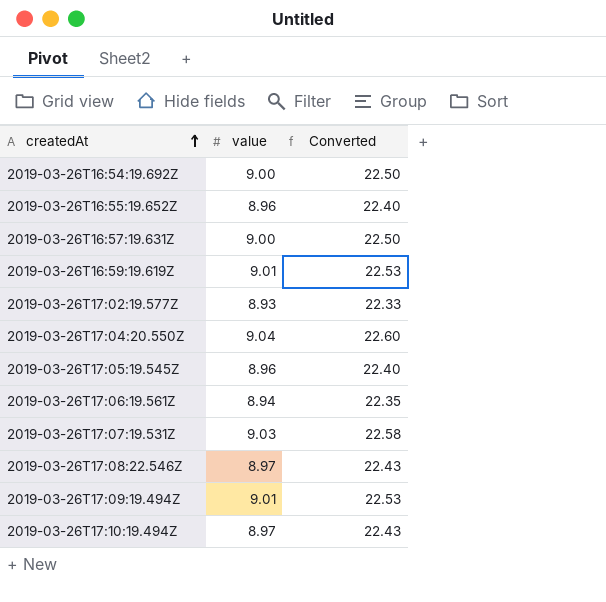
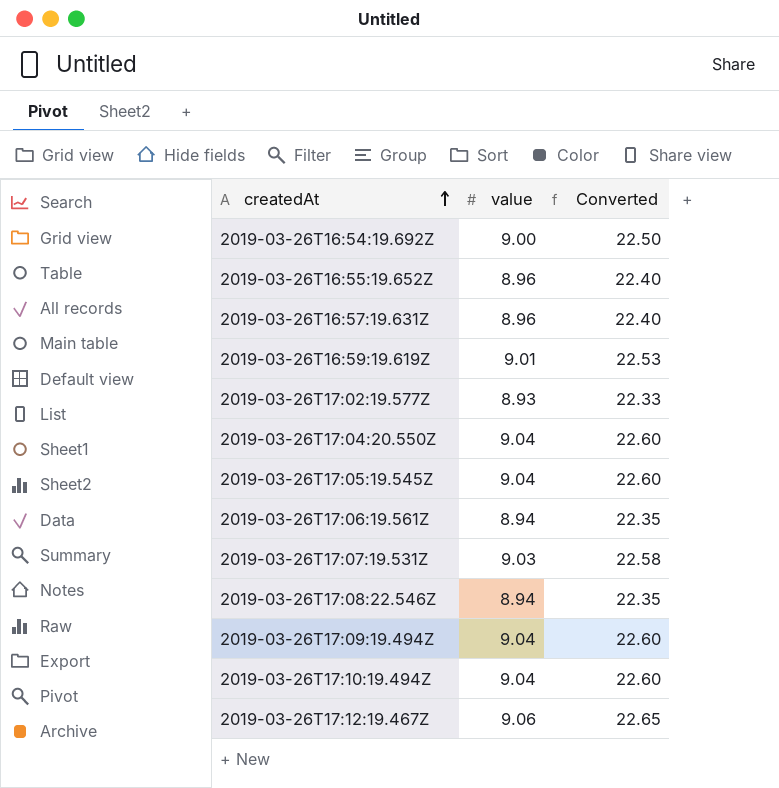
2019-03-26T16:57:19.631Z | value: 9.00 -> 8.96
2019-03-26T16:57:19.631Z | Converted: 22.50 -> 22.40
2019-03-26T17:05:19.545Z | value: 8.96 -> 9.04
2019-03-26T17:05:19.545Z | Converted: 22.40 -> 22.60
2019-03-26T17:08:22.546Z | value: 8.97 -> 8.94
2019-03-26T17:08:22.546Z | Converted: 22.43 -> 22.35
2019-03-26T17:09:19.494Z | value: 9.01 -> 9.04
2019-03-26T17:09:19.494Z | Converted: 22.53 -> 22.60
2019-03-26T17:10:19.494Z | value: 8.97 -> 9.04
2019-03-26T17:10:19.494Z | Converted: 22.43 -> 22.60
row 2019-03-26T17:12:19.467Z: none -> 9.06 | 22.65

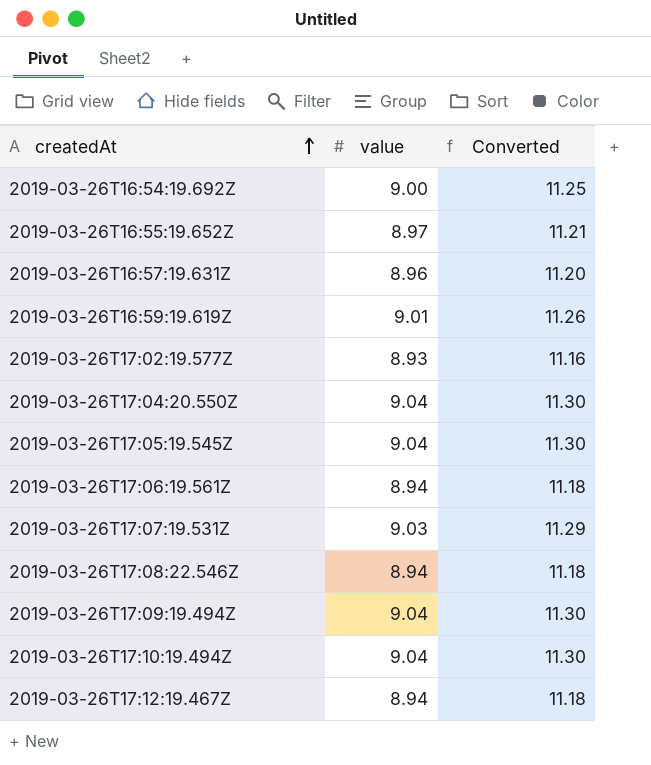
column Converted | formula: [value] * 2.5 -> [value] * 1.25
2019-03-26T16:55:19.652Z | value: 8.96 -> 8.97
2019-03-26T17:12:19.467Z | value: 9.06 -> 8.94

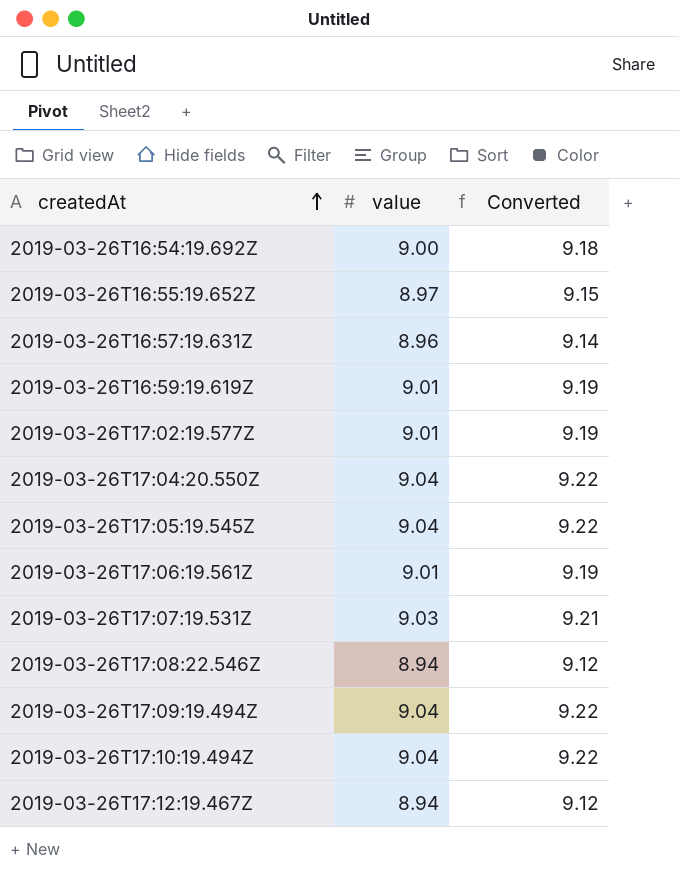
column Converted | formula: [value] * 1.25 -> [value] * 1.02
2019-03-26T17:02:19.577Z | value: 8.93 -> 9.01
2019-03-26T17:06:19.561Z | value: 8.94 -> 9.01

